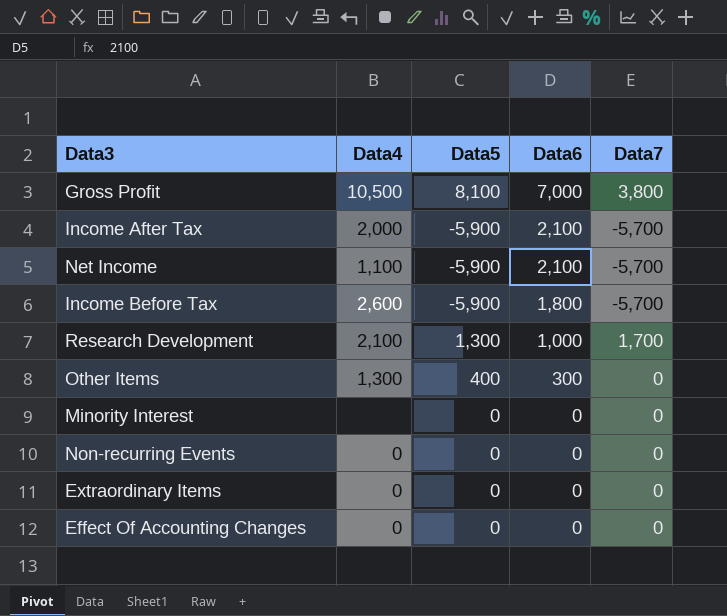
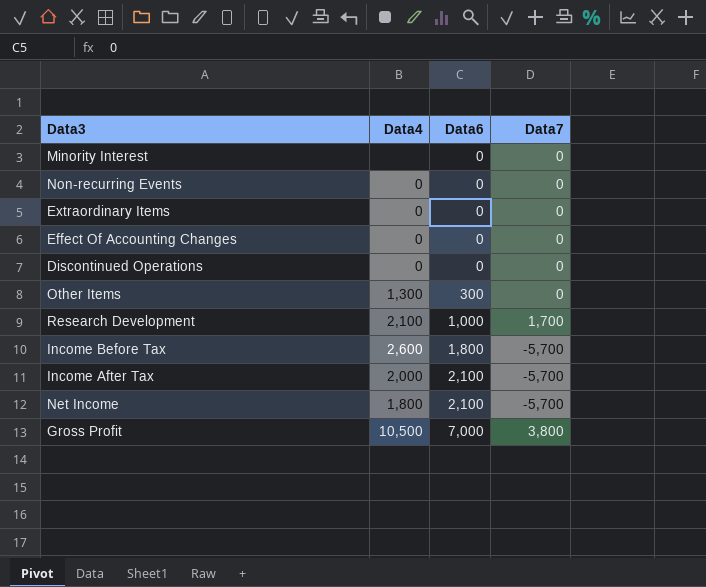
row order: Data6 descending -> Data6 ascending
column Data5 | position: 3 -> none
row Discontinued Operations: none -> 0 | 0 | 0
Net Income | Data4: 1,100 -> 1,800

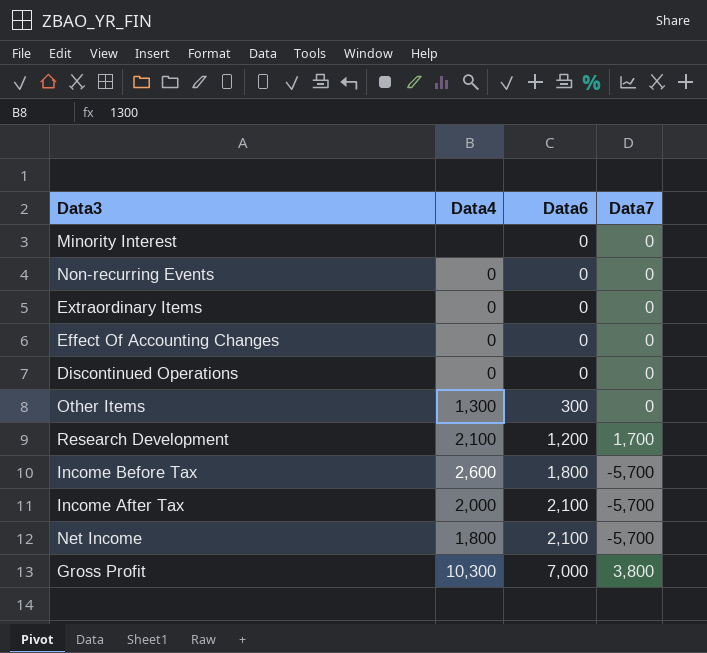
Research Development | Data6: 1,000 -> 1,200
Gross Profit | Data4: 10,500 -> 10,300

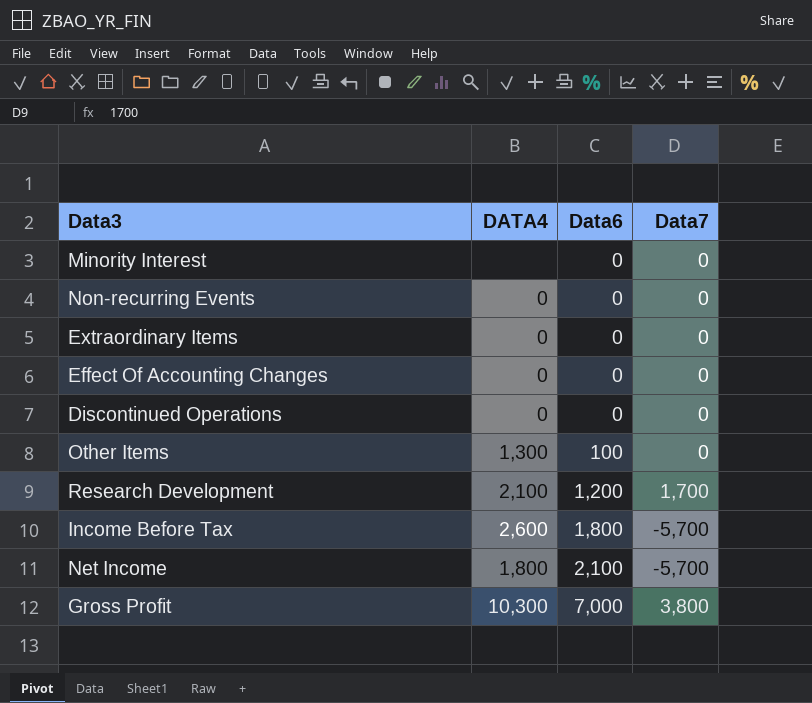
column name: Data4 -> DATA4
row Income After Tax: 2,000 | 2,100 | -5,700 -> none
Other Items | Data6: 300 -> 100

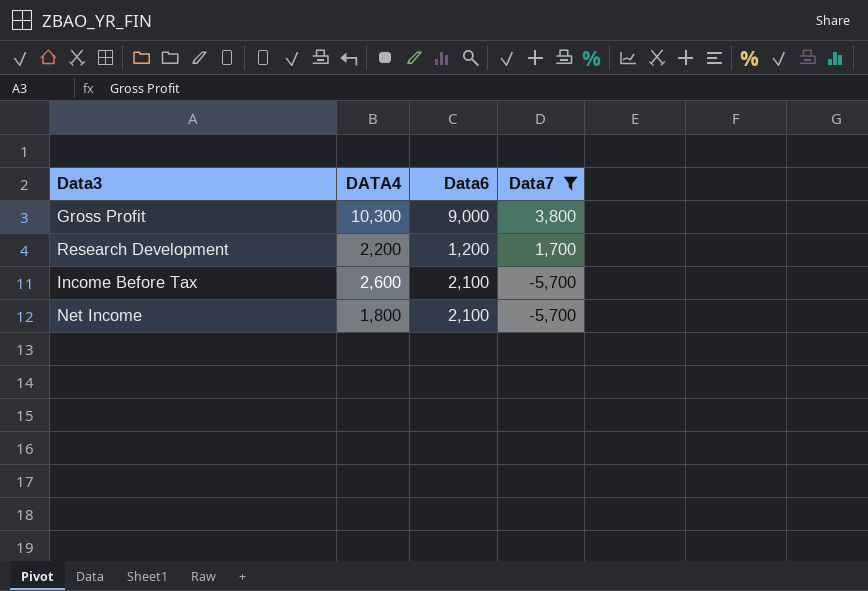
filter: none -> Data7 != 0
row order: Data6 ascending -> Data7 descending
Gross Profit | Data6: 7,000 -> 9,000
Research Development | DATA4: 2,100 -> 2,200
Income Before Tax | Data6: 1,800 -> 2,100

